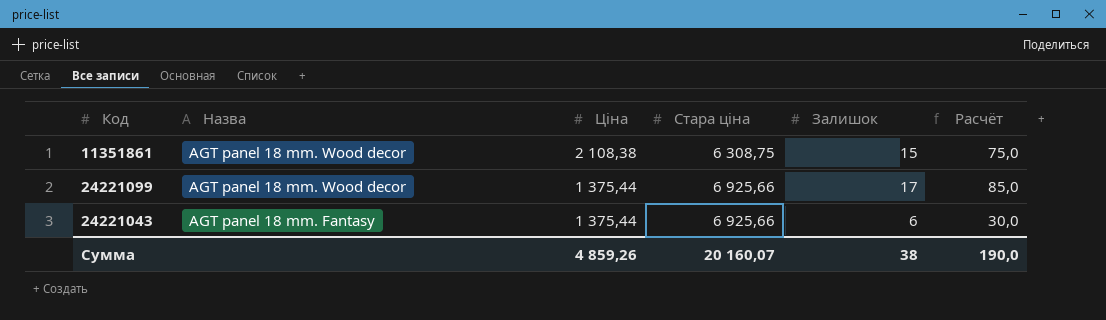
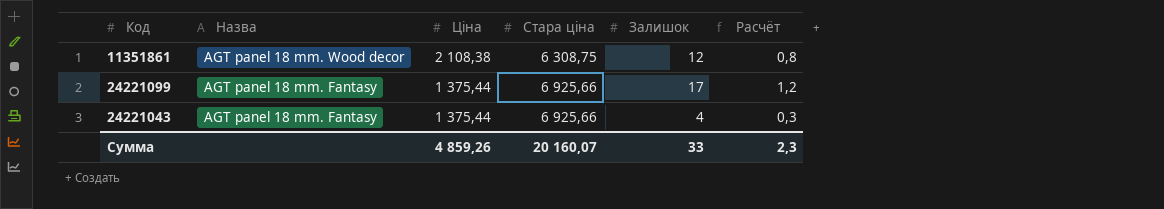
column Расчёт | formula: [Залишок] * 5 -> [Залишок] * 0,07
11351861 | Залишок: 15 -> 12
24221099 | Назва: AGT panel 18 mm. Wood decor -> AGT panel 18 mm. Fantasy
24221043 | Залишок: 6 -> 4
Сумма | Залишок: 38 -> 33
Сумма | Расчёт: 190,0 -> 2,3

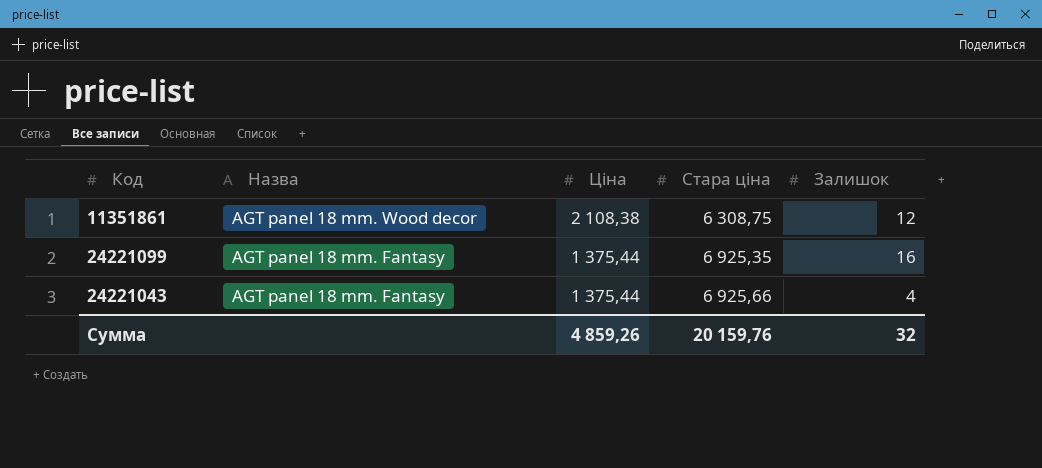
column Расчёт | formula: [Залишок] * 0,07 -> none
24221099 | Стара ціна: 6 925,66 -> 6 925,35
24221099 | Залишок: 17 -> 16
Сумма | Стара ціна: 20 160,07 -> 20 159,76
Сумма | Залишок: 33 -> 32

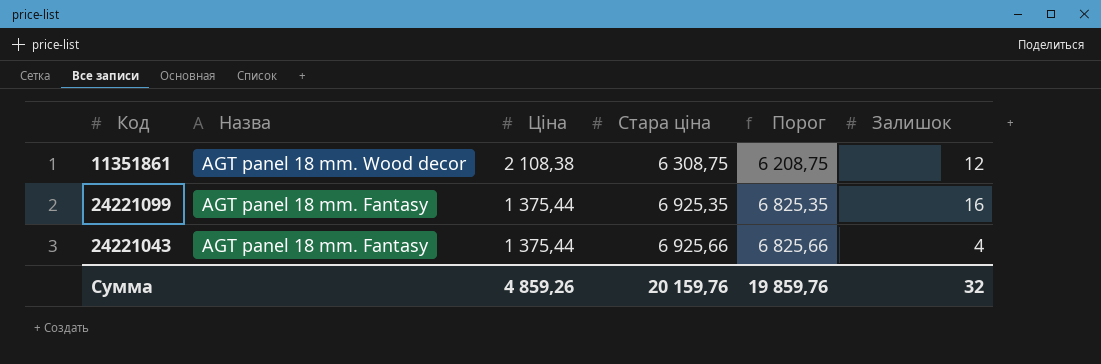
column Порог | formula: none -> [Стара ціна] - 100

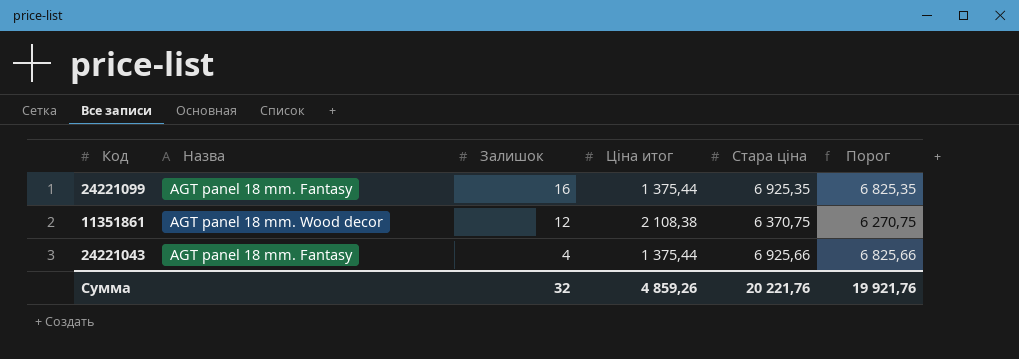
row order: Назва descending -> Залишок descending
column Залишок | position: 6 -> 3
column name: Ціна -> Ціна итог
11351861 | Стара ціна: 6 308,75 -> 6 370,75
11351861 | Порог: 6 208,75 -> 6 270,75
Сумма | Стара ціна: 20 159,76 -> 20 221,76
Сумма | Порог: 19 859,76 -> 19 921,76

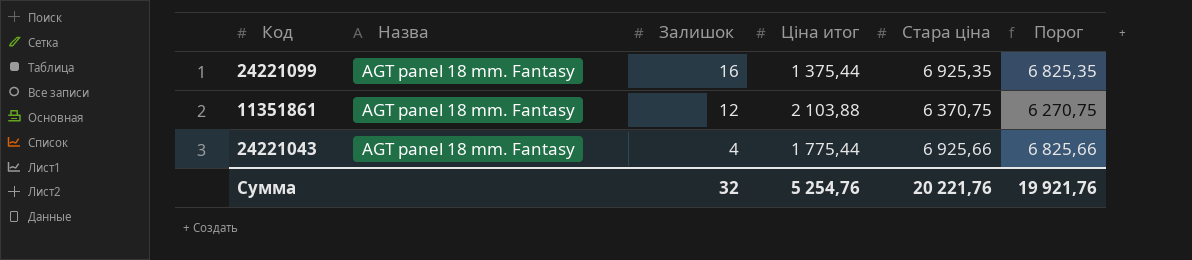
11351861 | Назва: AGT panel 18 mm. Wood decor -> AGT panel 18 mm. Fantasy
11351861 | Ціна итог: 2 108,38 -> 2 103,88
24221043 | Ціна итог: 1 375,44 -> 1 775,44
Сумма | Ціна итог: 4 859,26 -> 5 254,76

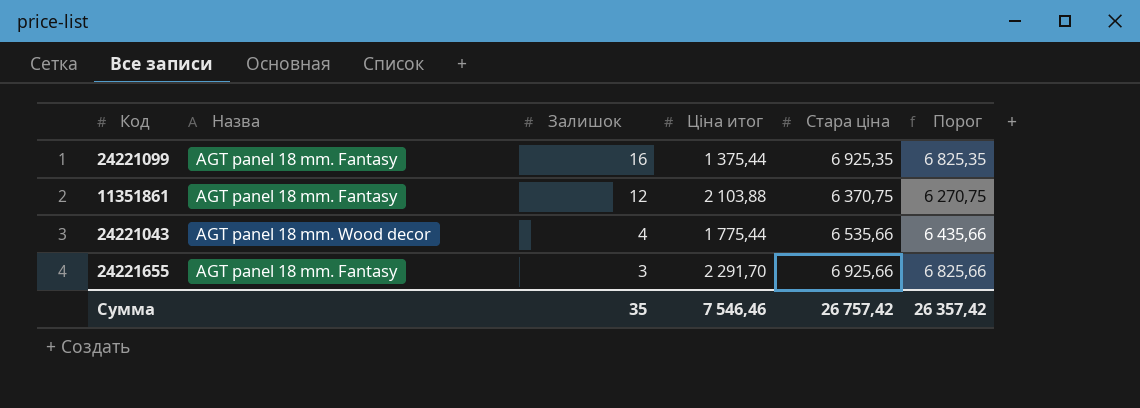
24221043 | Назва: AGT panel 18 mm. Fantasy -> AGT panel 18 mm. Wood decor
24221043 | Стара ціна: 6 925,66 -> 6 535,66
24221043 | Порог: 6 825,66 -> 6 435,66
row 24221655: none -> AGT panel 18 mm. Fantasy | 3 | 2 291,70 | 6 925,66 | 6 825,66
Сумма | Залишок: 32 -> 35
Сумма | Ціна итог: 5 254,76 -> 7 546,46
Сумма | Стара ціна: 20 221,76 -> 26 757,42
Сумма | Порог: 19 921,76 -> 26 357,42

